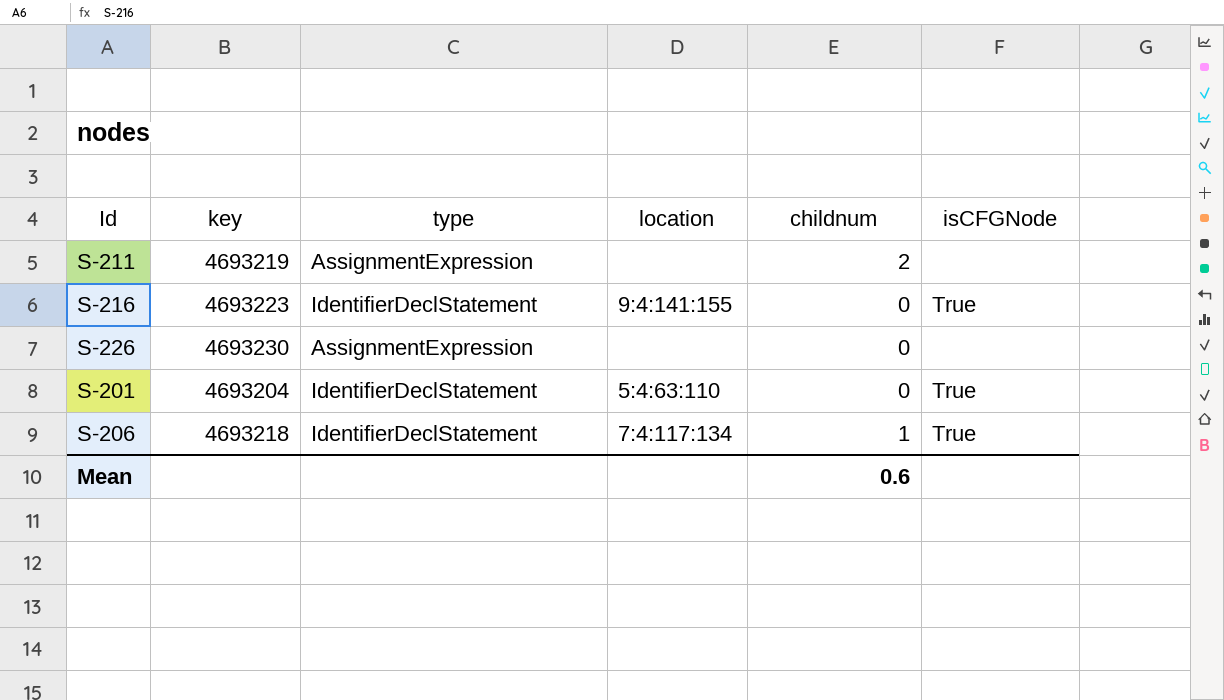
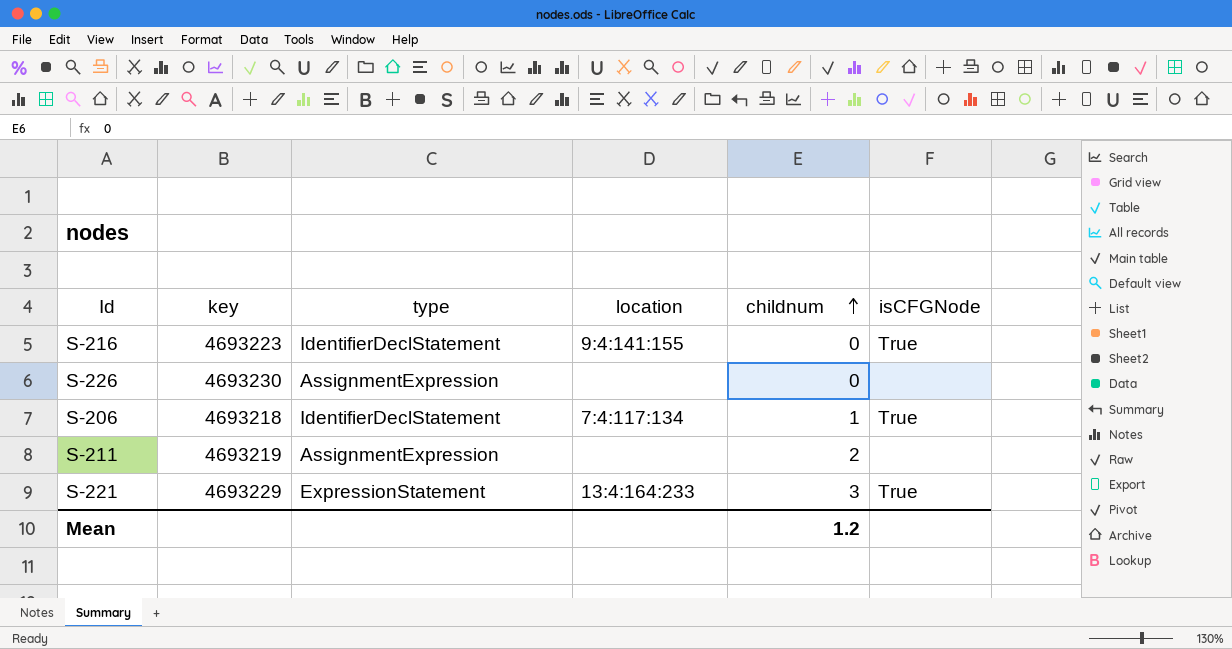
row order: none -> childnum ascending
row S-201: 4693204 | IdentifierDeclStatement | 5:4:63:110 | 0 | True -> none
row S-221: none -> 4693229 | ExpressionStatement | 13:4:164:233 | 3 | True
Mean | childnum: 0.6 -> 1.2

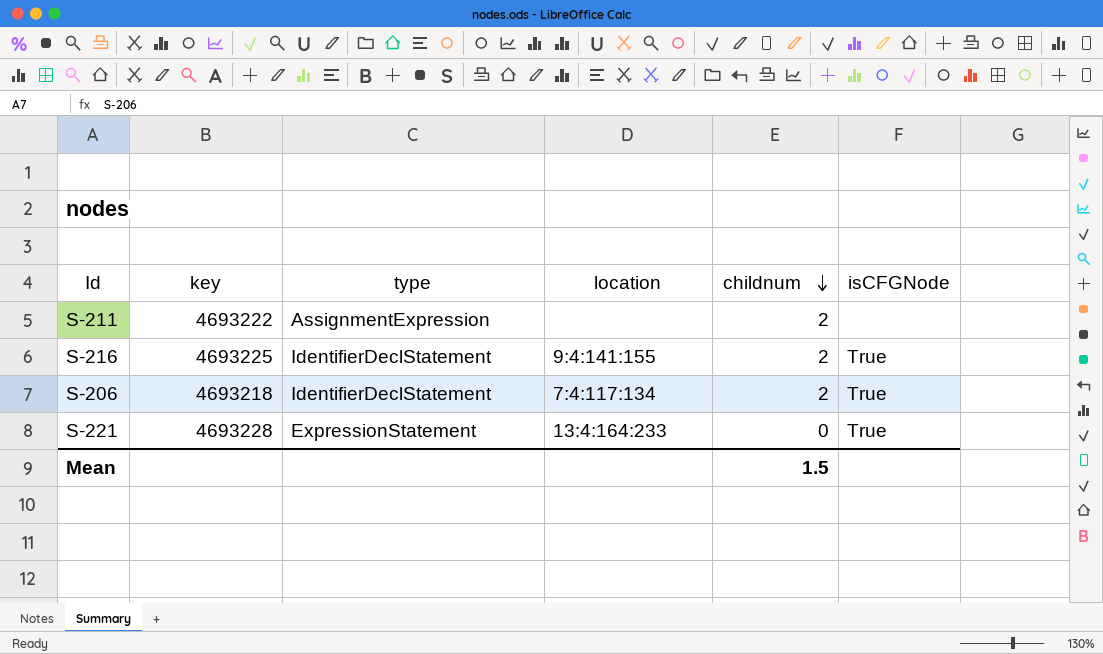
row order: childnum ascending -> childnum descending
row S-226: 4693230 | AssignmentExpression | none | 0 | none -> none
S-211 | key: 4693219 -> 4693222
S-216 | key: 4693223 -> 4693225
S-216 | childnum: 0 -> 2
S-206 | childnum: 1 -> 2
S-221 | key: 4693229 -> 4693228
S-221 | childnum: 3 -> 0
Mean | childnum: 1.2 -> 1.5

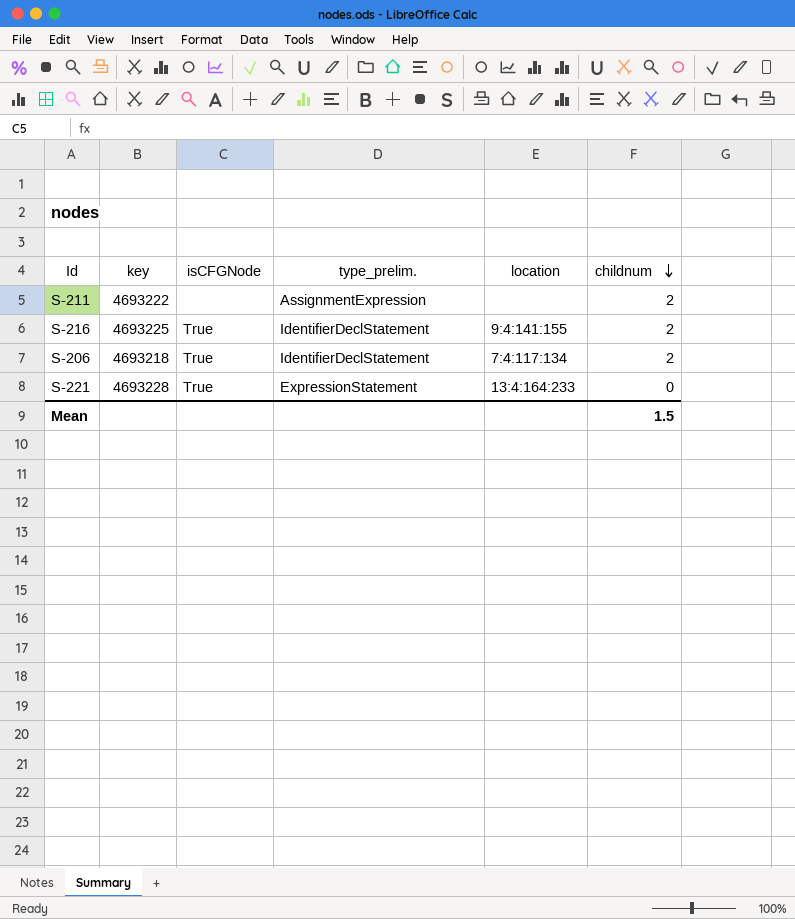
column isCFGNode | position: 6 -> 3
column name: type -> type_prelim.

